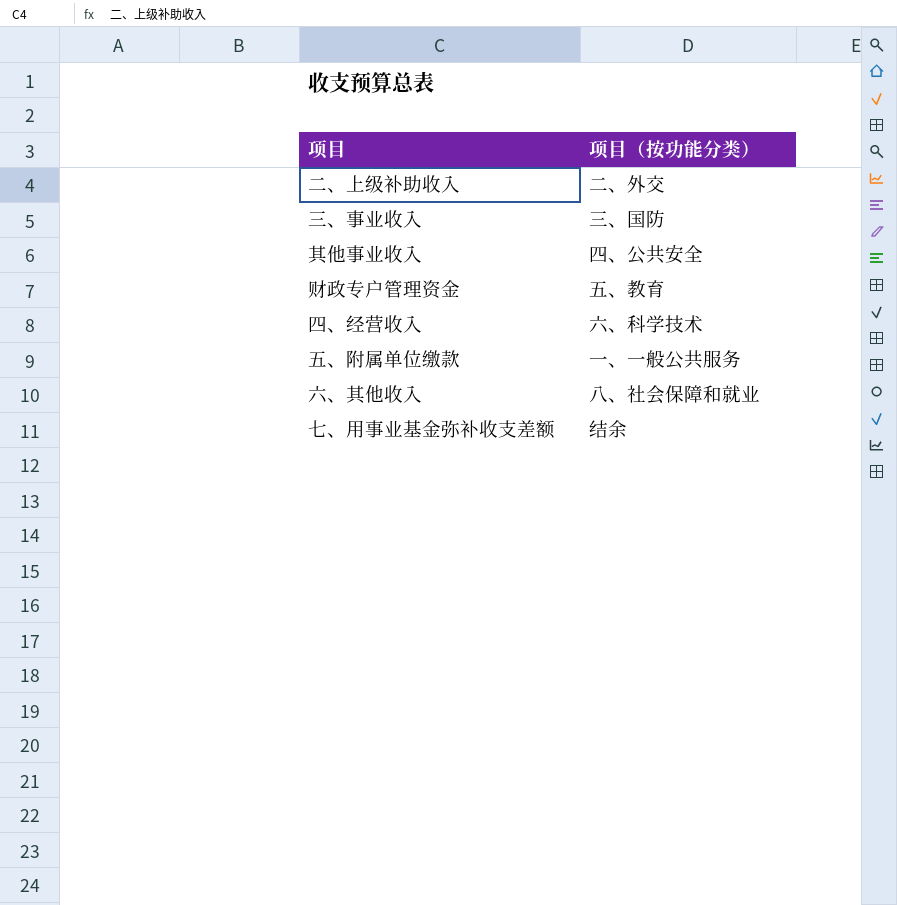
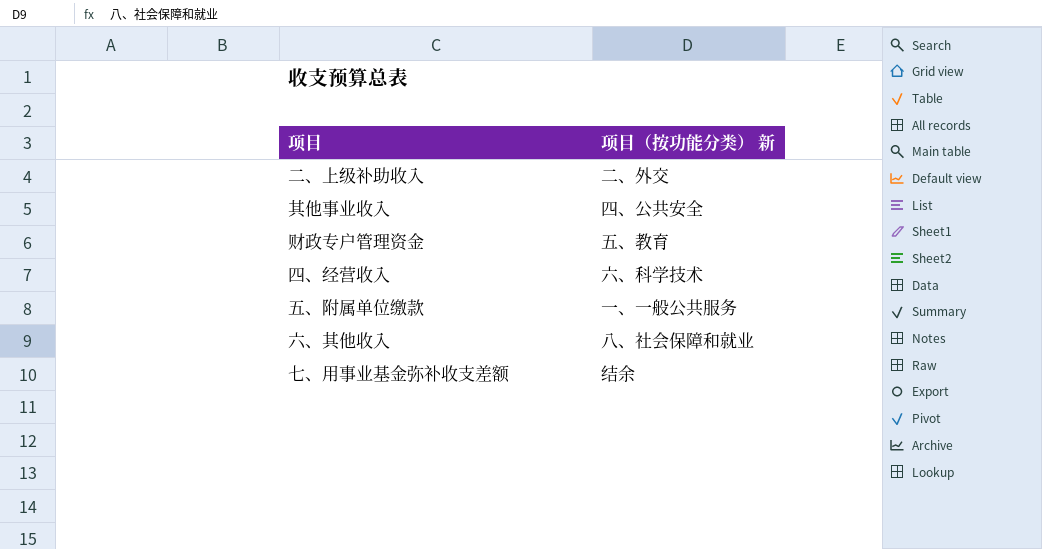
column name: 项目（按功能分类） -> 项目（按功能分类） 新
row 三、事业收入: 三、国防 -> none

